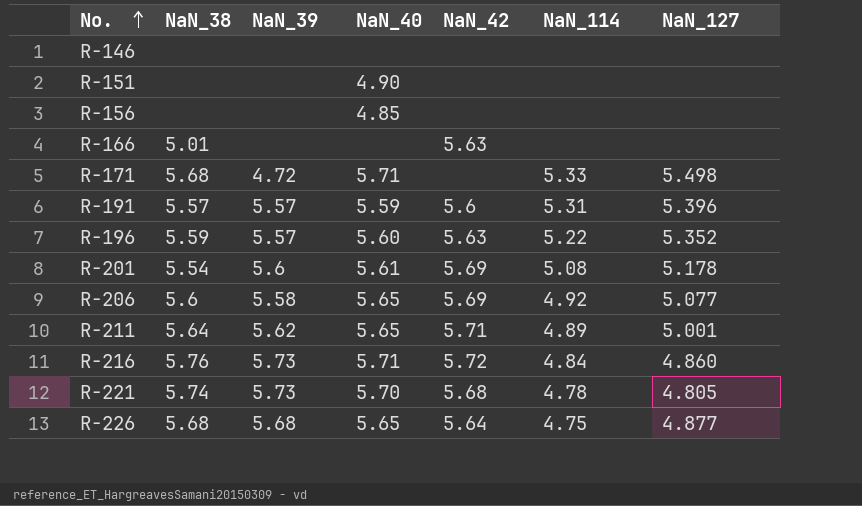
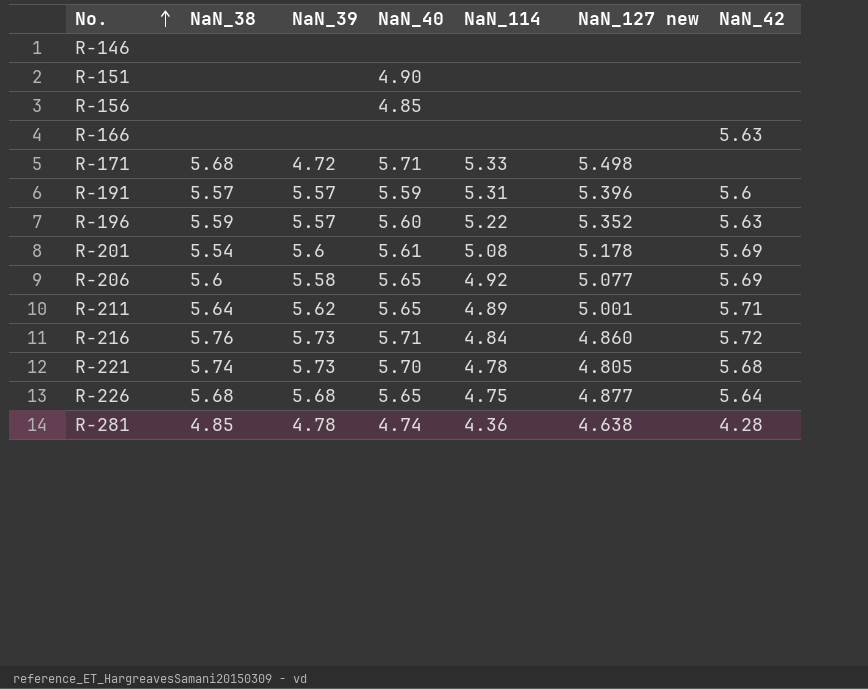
column name: NaN_127 -> NaN_127 new
column NaN_42 | position: 5 -> 7
R-166 | NaN_38: 5.01 -> none
row R-281: none -> 4.85 | 4.78 | 4.74 | 4.36 | 4.638 | 4.28

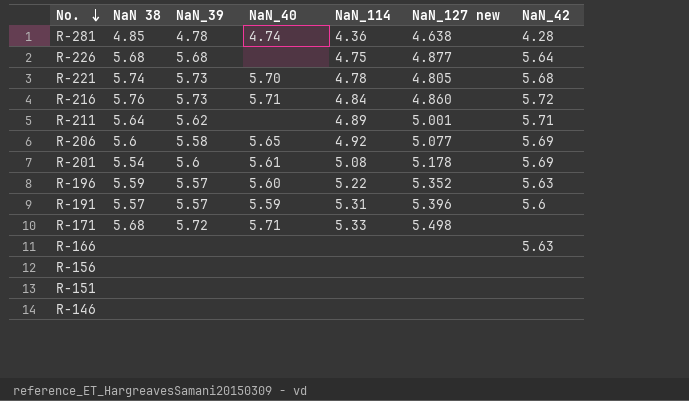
row order: No. ascending -> No. descending
column name: NaN_38 -> NaN 38
R-226 | NaN_40: 5.65 -> none
R-211 | NaN_40: 5.65 -> none
R-171 | NaN_39: 4.72 -> 5.72
R-156 | NaN_40: 4.85 -> none
R-151 | NaN_40: 4.90 -> none

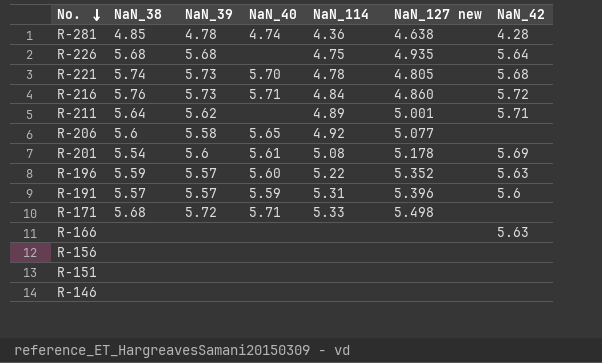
column name: NaN 38 -> NaN_38
R-226 | NaN_127 new: 4.877 -> 4.935
R-206 | NaN_42: 5.69 -> none

